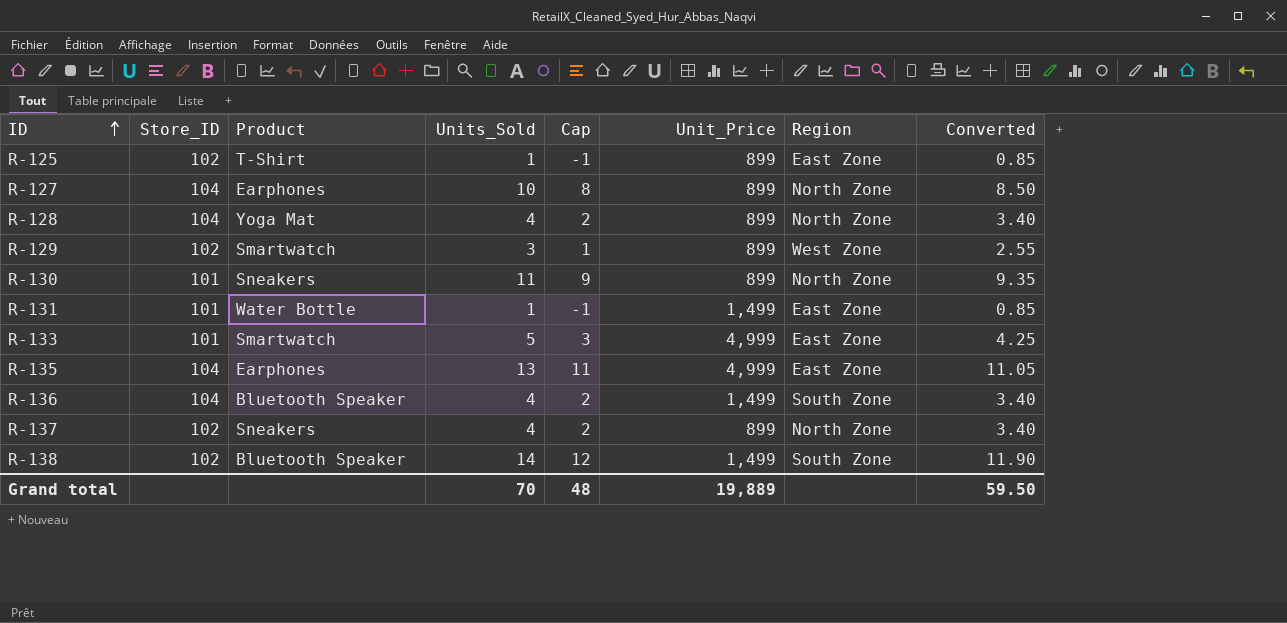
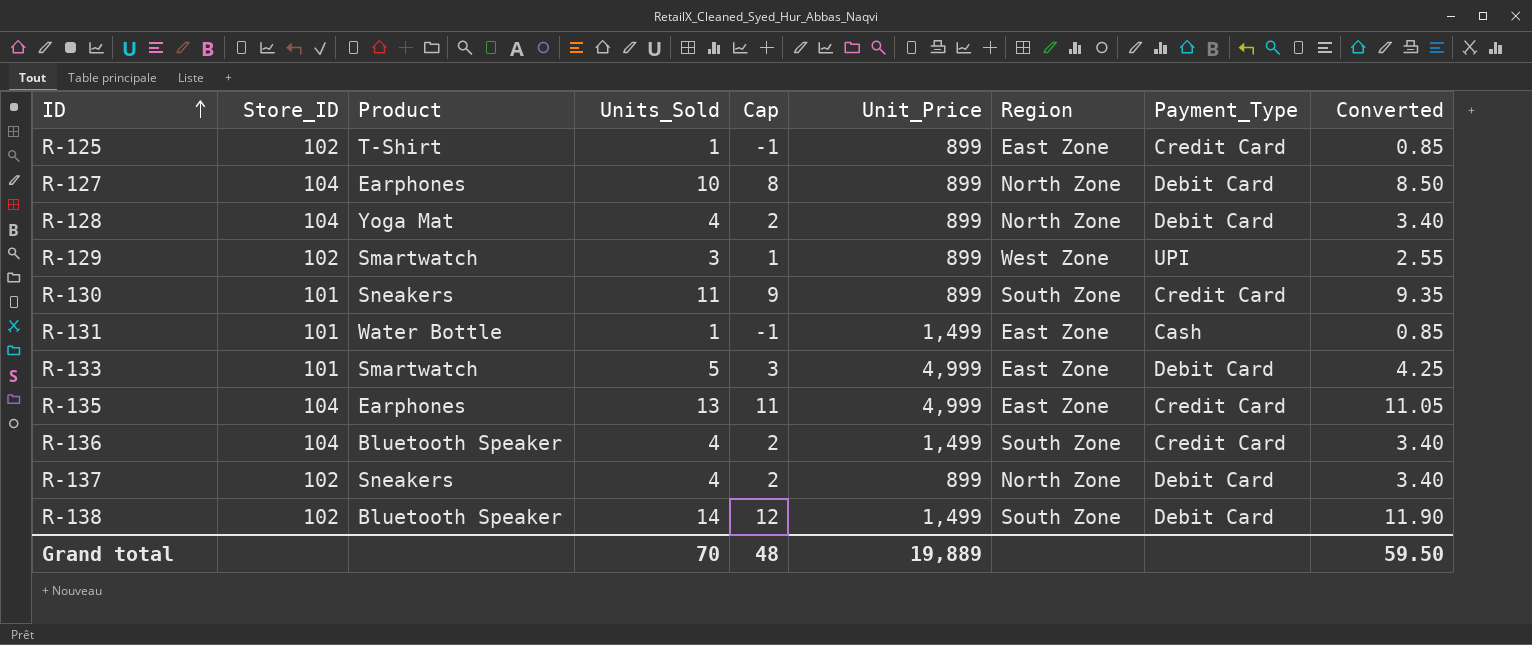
column Payment_Type | position: none -> 8
R-130 | Region: North Zone -> South Zone

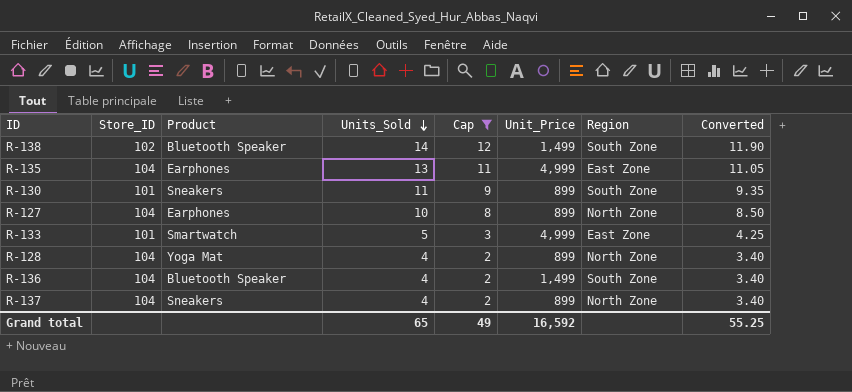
filter: none -> Cap >= 2
row order: ID ascending -> Units_Sold descending
column Payment_Type | position: 8 -> none
R-137 | Store_ID: 102 -> 104
Grand total | Units_Sold: 70 -> 65
Grand total | Cap: 48 -> 49
Grand total | Unit_Price: 19,889 -> 16,592
Grand total | Converted: 59.50 -> 55.25

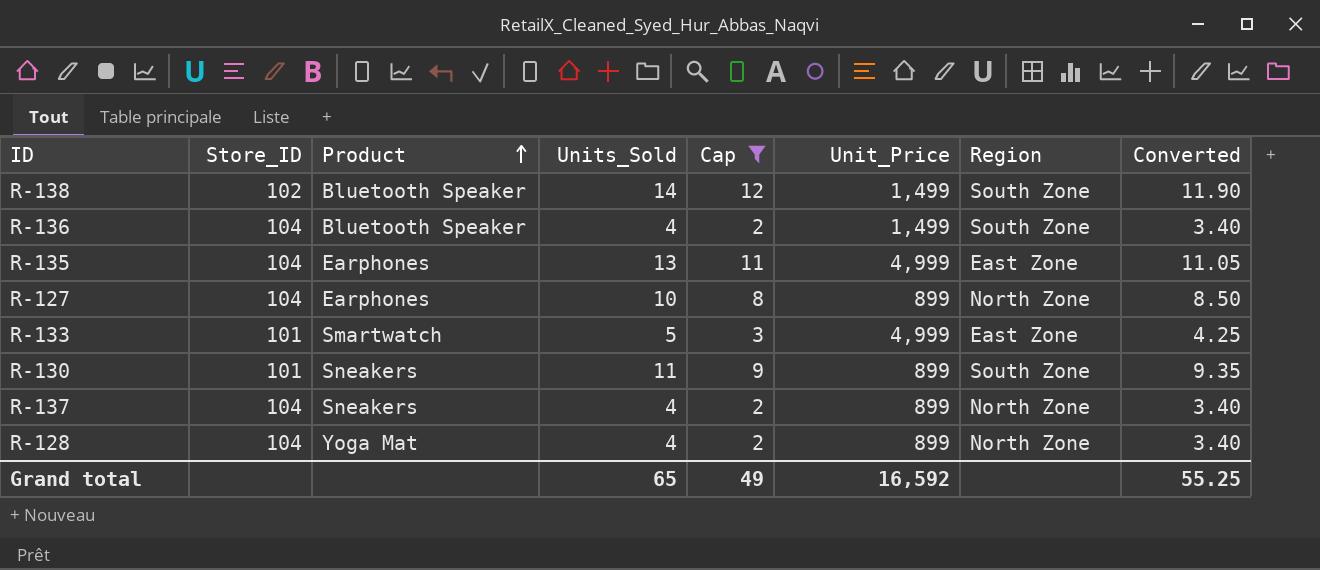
row order: Units_Sold descending -> Product ascending

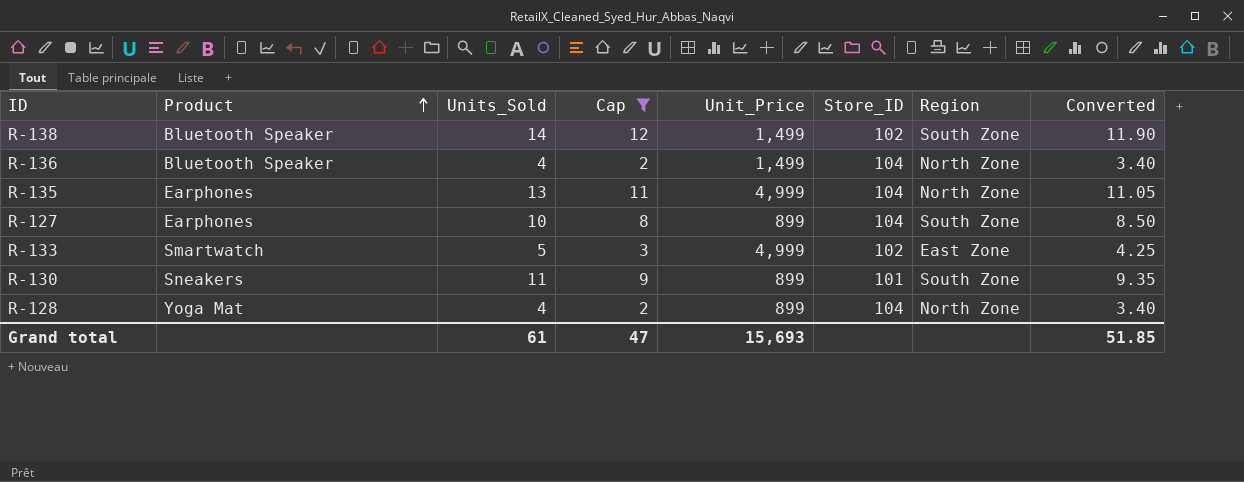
column Store_ID | position: 2 -> 6
row R-137: 104 | Sneakers | 4 | 2 | 899 | North Zone | 3.40 -> none
R-136 | Region: South Zone -> North Zone
R-135 | Region: East Zone -> North Zone
R-127 | Region: North Zone -> South Zone
R-133 | Store_ID: 101 -> 102
Grand total | Units_Sold: 65 -> 61
Grand total | Cap: 49 -> 47
Grand total | Unit_Price: 16,592 -> 15,693
Grand total | Converted: 55.25 -> 51.85

